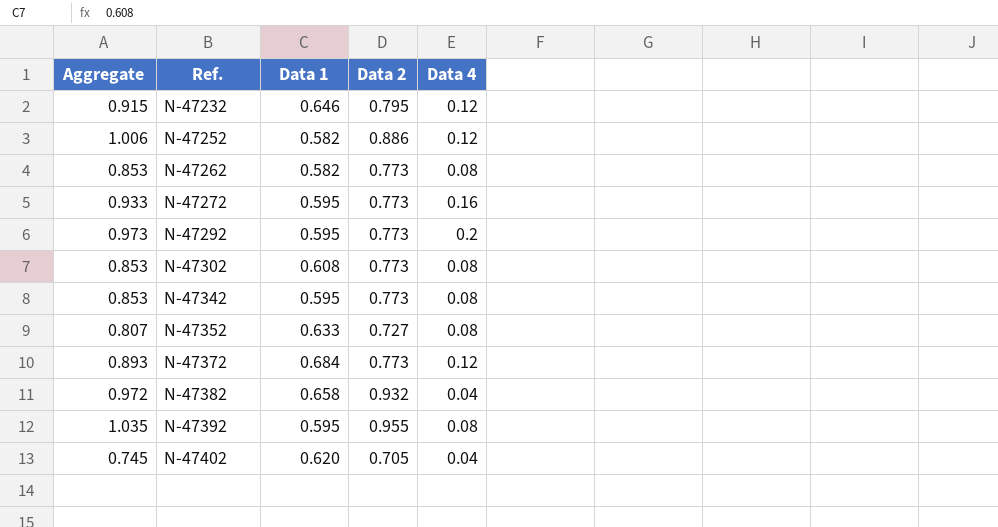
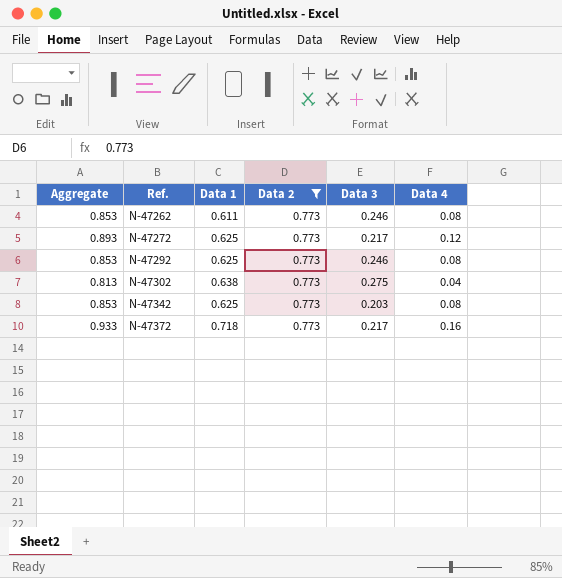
filter: none -> Data 2 = 0.773
column Data 3 | position: none -> 5
N-47262 | Data 1: 0.582 -> 0.611
N-47272 | Aggregate: 0.933 -> 0.893
N-47272 | Data 1: 0.595 -> 0.625
N-47272 | Data 4: 0.16 -> 0.12
N-47292 | Aggregate: 0.973 -> 0.853
N-47292 | Data 1: 0.595 -> 0.625
N-47292 | Data 4: 0.2 -> 0.08
N-47302 | Aggregate: 0.853 -> 0.813
N-47302 | Data 1: 0.608 -> 0.638
N-47302 | Data 4: 0.08 -> 0.04
N-47342 | Data 1: 0.595 -> 0.625
N-47372 | Aggregate: 0.893 -> 0.933
N-47372 | Data 1: 0.684 -> 0.718
N-47372 | Data 4: 0.12 -> 0.16

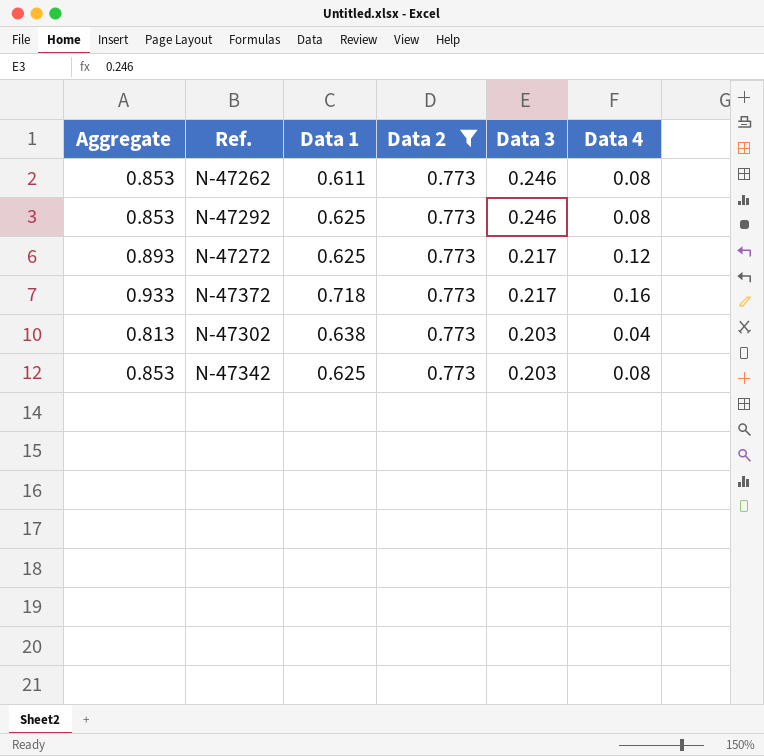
row order: Ref. ascending -> Data 3 descending
N-47302 | Data 3: 0.275 -> 0.203

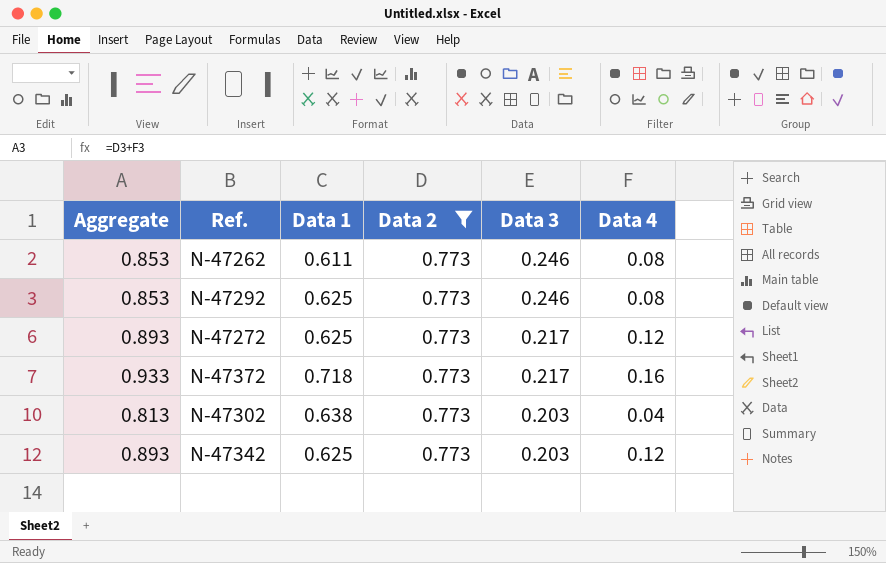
N-47342 | Aggregate: 0.853 -> 0.893
N-47342 | Data 4: 0.08 -> 0.12

